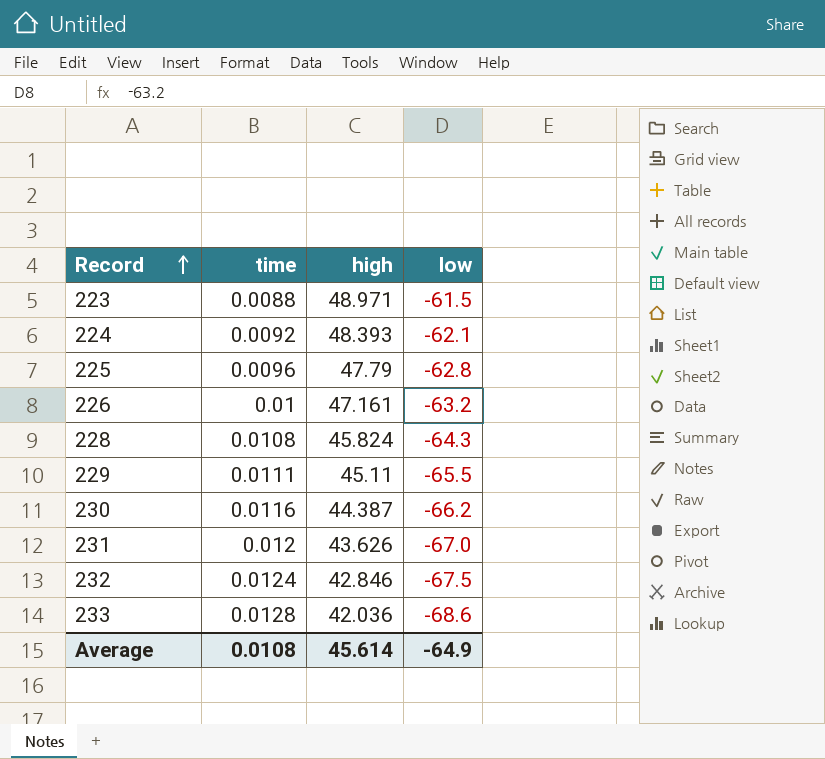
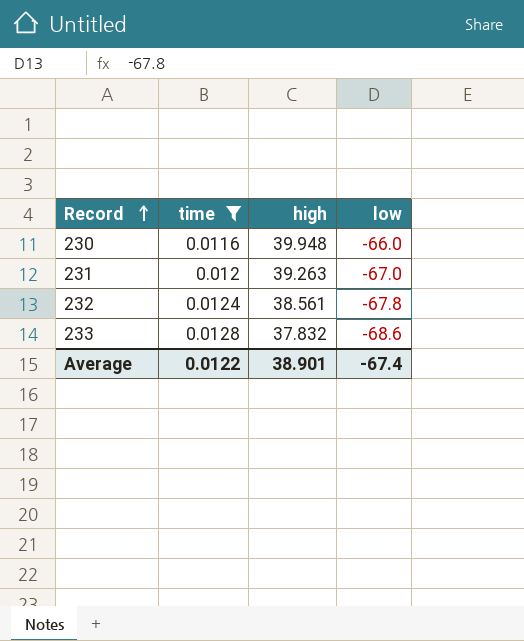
filter: none -> time >= 0.0116
230 | high: 44.387 -> 39.948
230 | low: -66.2 -> -66.0
231 | high: 43.626 -> 39.263
232 | high: 42.846 -> 38.561
232 | low: -67.5 -> -67.8
233 | high: 42.036 -> 37.832
Average | time: 0.0108 -> 0.0122
Average | high: 45.614 -> 38.901
Average | low: -64.9 -> -67.4

